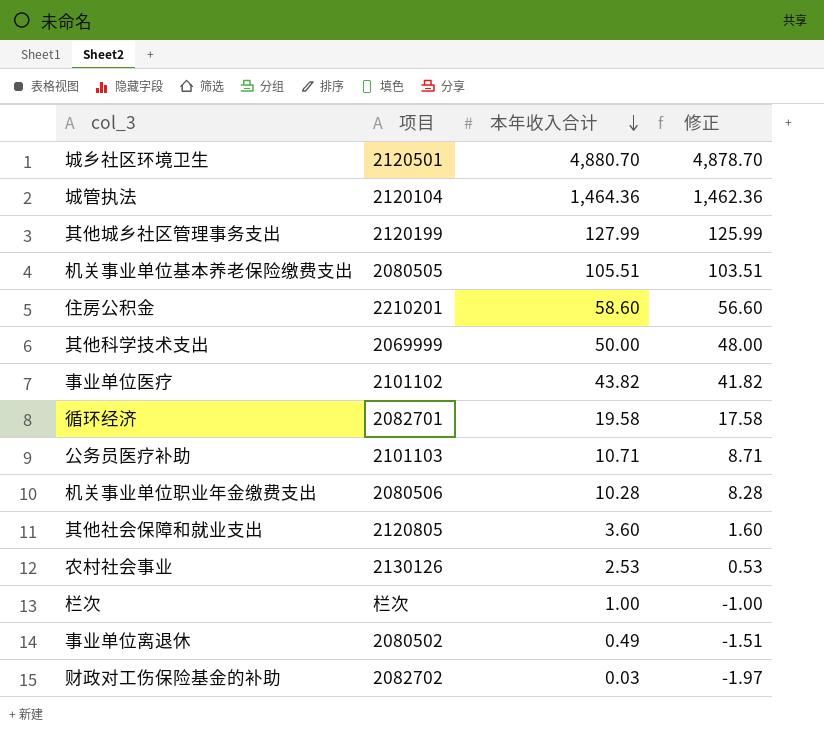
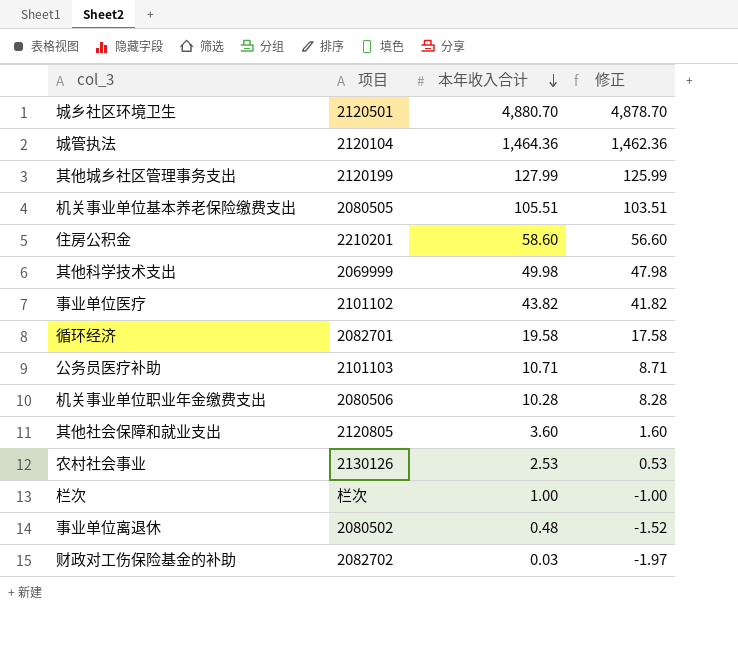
其他科学技术支出 | 本年收入合计: 50.00 -> 49.98
其他科学技术支出 | 修正: 48.00 -> 47.98
事业单位离退休 | 本年收入合计: 0.49 -> 0.48
事业单位离退休 | 修正: -1.51 -> -1.52

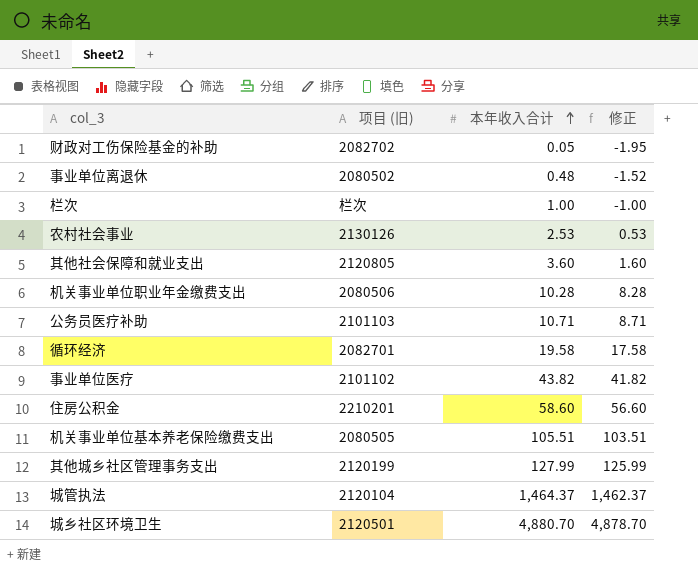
row order: 本年收入合计 descending -> 本年收入合计 ascending
column name: 项目 -> 项目 (旧)
row 其他科学技术支出: 2069999 | 49.98 | 47.98 -> none
财政对工伤保险基金的补助 | 本年收入合计: 0.03 -> 0.05
财政对工伤保险基金的补助 | 修正: -1.97 -> -1.95
城管执法 | 本年收入合计: 1,464.36 -> 1,464.37
城管执法 | 修正: 1,462.36 -> 1,462.37

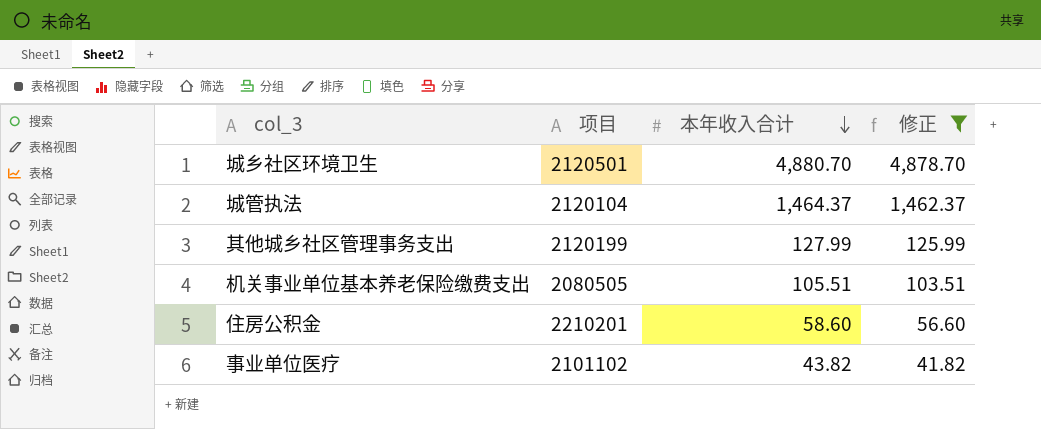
filter: none -> 修正 >= 41.82
row order: 本年收入合计 ascending -> 本年收入合计 descending
column name: 项目 (旧) -> 项目

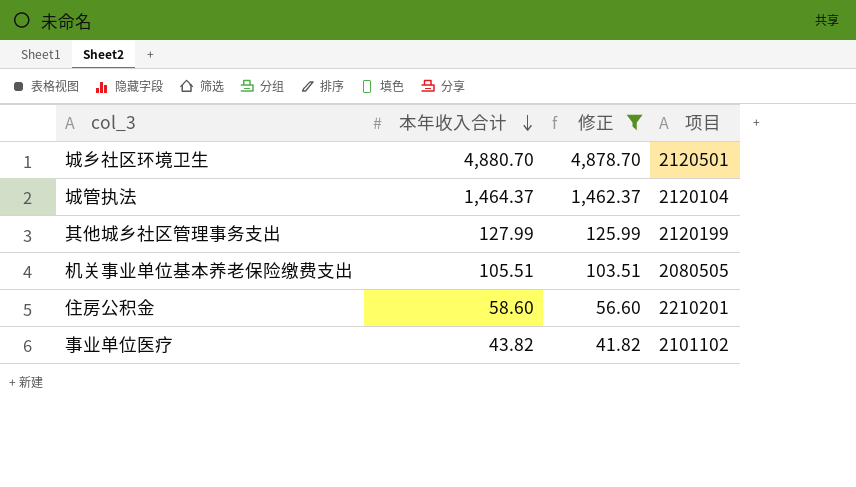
column 项目 | position: 2 -> 4

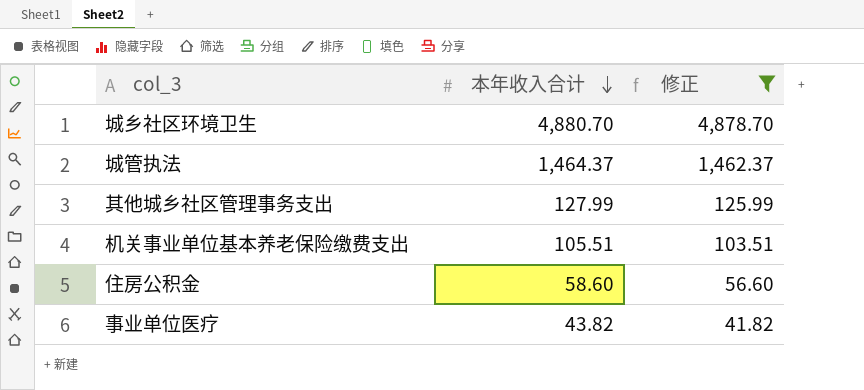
column 项目 | position: 4 -> none

